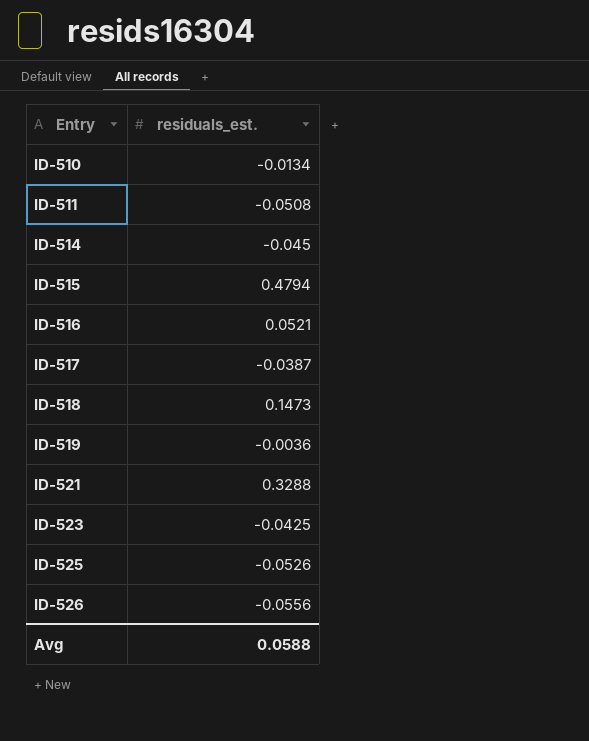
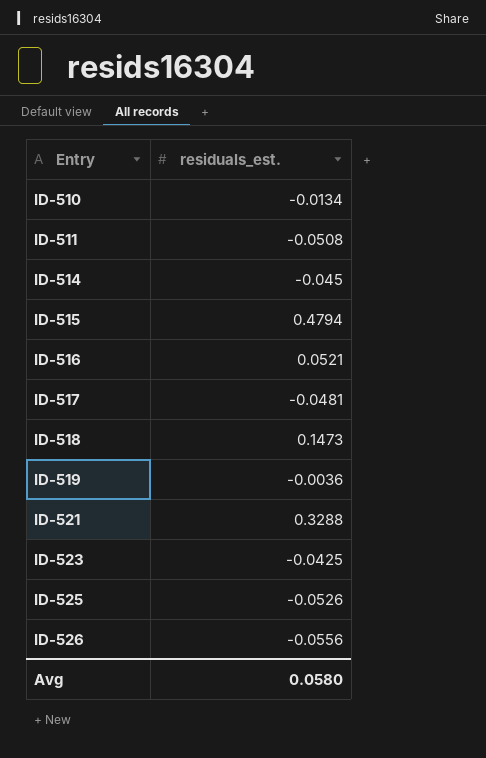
ID-517 | residuals_est.: -0.0387 -> -0.0481
Avg | residuals_est.: 0.0588 -> 0.0580

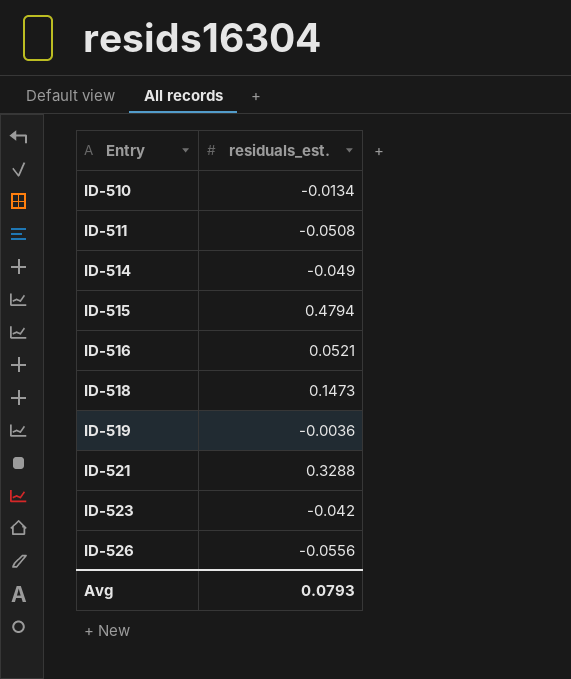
row ID-517: -0.0481 -> none
row ID-525: -0.0526 -> none
ID-514 | residuals_est.: -0.045 -> -0.049
ID-523 | residuals_est.: -0.0425 -> -0.042
Avg | residuals_est.: 0.0580 -> 0.0793

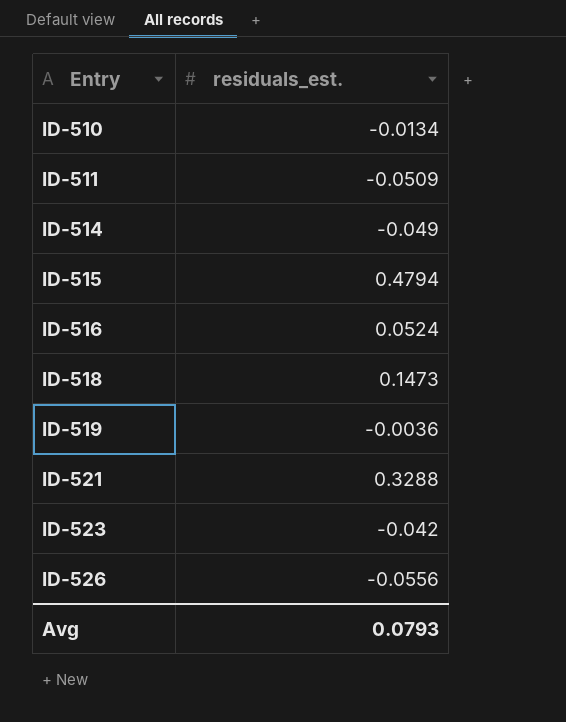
ID-511 | residuals_est.: -0.0508 -> -0.0509
ID-516 | residuals_est.: 0.0521 -> 0.0524

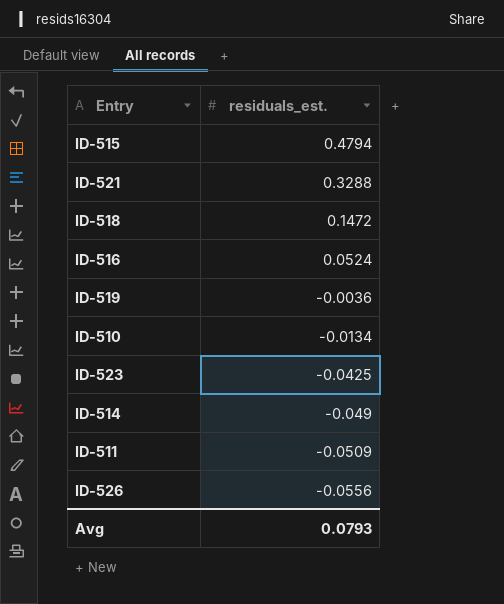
row order: Entry ascending -> residuals_est. descending
ID-518 | residuals_est.: 0.1473 -> 0.1472
ID-523 | residuals_est.: -0.042 -> -0.0425

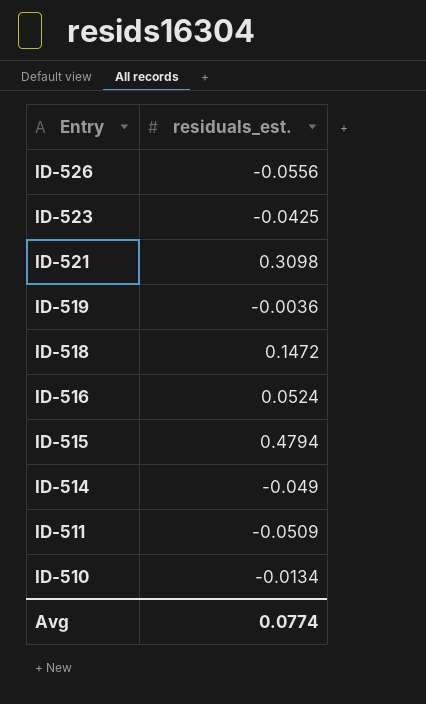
row order: residuals_est. descending -> Entry descending
ID-521 | residuals_est.: 0.3288 -> 0.3098
Avg | residuals_est.: 0.0793 -> 0.0774

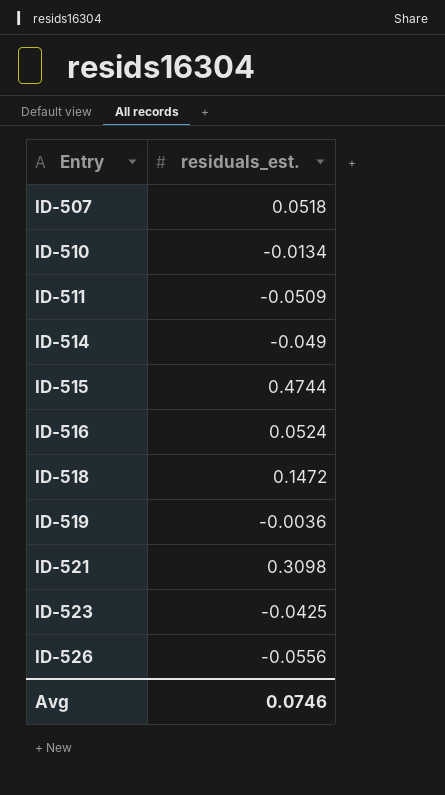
row order: Entry descending -> Entry ascending
row ID-507: none -> 0.0518
ID-515 | residuals_est.: 0.4794 -> 0.4744
Avg | residuals_est.: 0.0774 -> 0.0746

